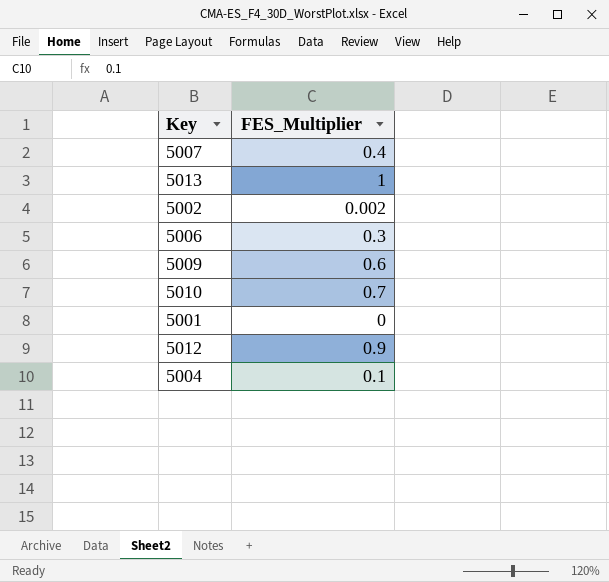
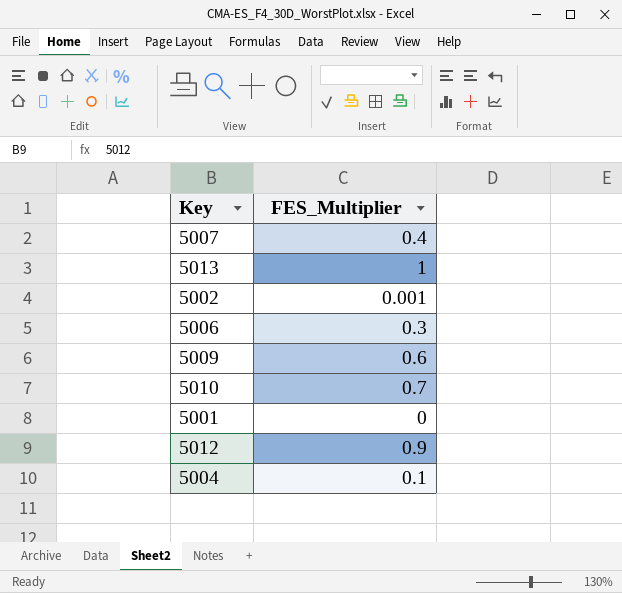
5002 | FES_Multiplier: 0.002 -> 0.001

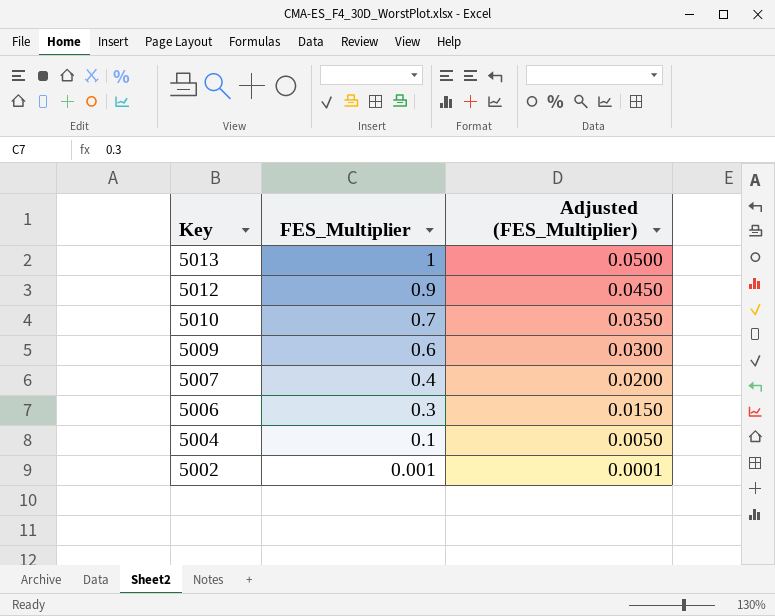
row order: none -> Key descending
column Adjusted (FES_Multiplier) | formula: none -> [FES_Multiplier] * 0.05
row 5001: 0 -> none

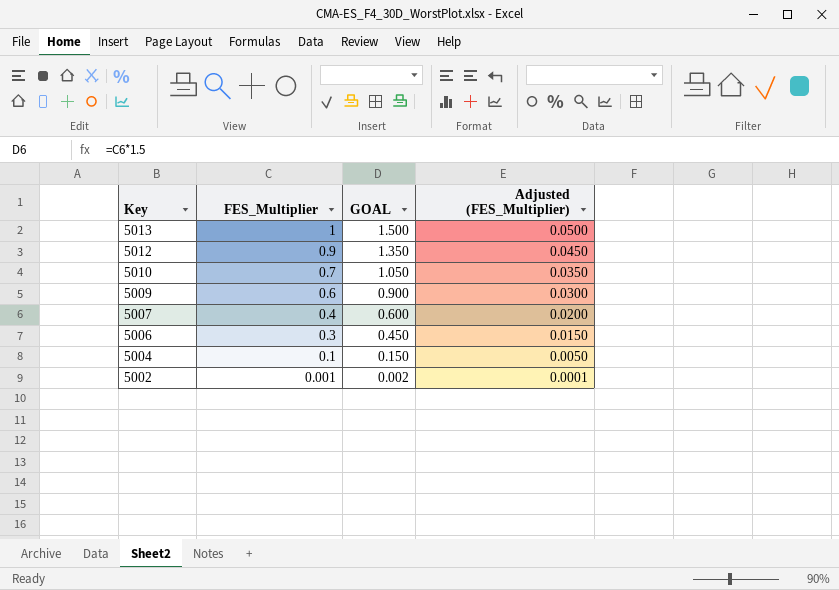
column GOAL | formula: none -> [FES_Multiplier] * 1.5

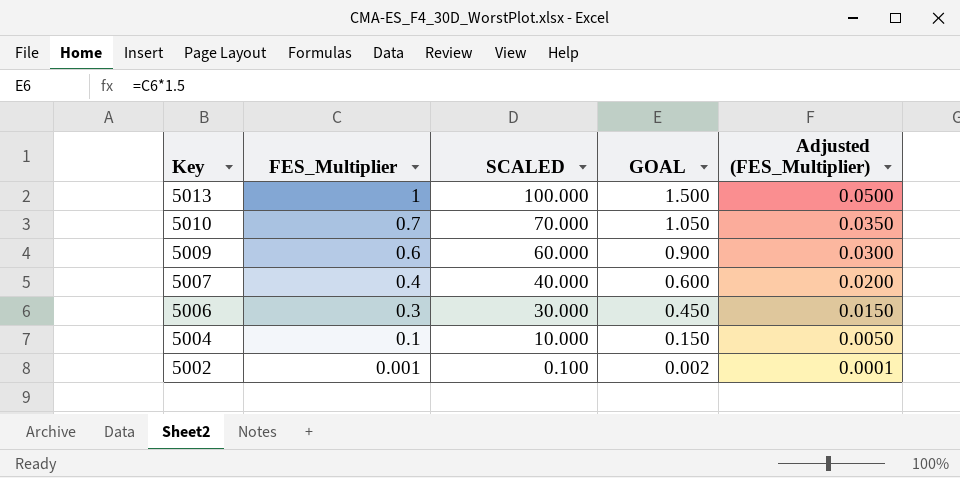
column SCALED | formula: none -> [FES_Multiplier] * 100
row 5012: 0.9 | 1.350 | 0.0450 -> none

